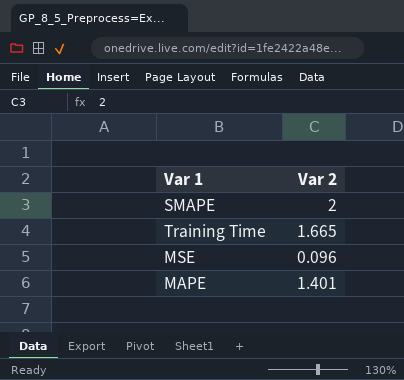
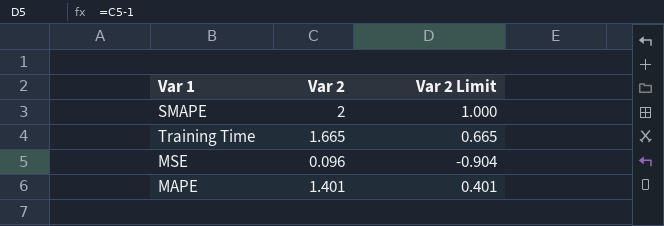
column Var 2 Limit | formula: none -> [Var 2] - 1

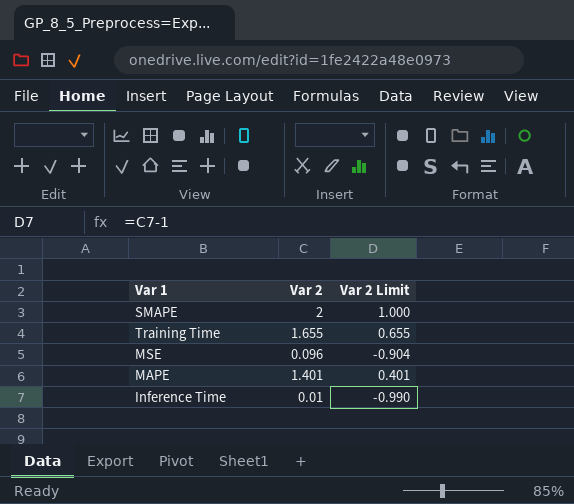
Training Time | Var 2: 1.665 -> 1.655
Training Time | Var 2 Limit: 0.665 -> 0.655
row Inference Time: none -> 0.01 | -0.990

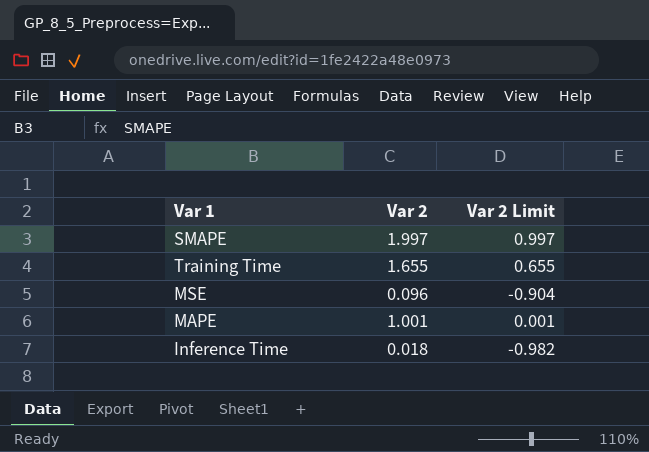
SMAPE | Var 2: 2 -> 1.997
SMAPE | Var 2 Limit: 1.000 -> 0.997
MAPE | Var 2: 1.401 -> 1.001
MAPE | Var 2 Limit: 0.401 -> 0.001
Inference Time | Var 2: 0.01 -> 0.018
Inference Time | Var 2 Limit: -0.990 -> -0.982

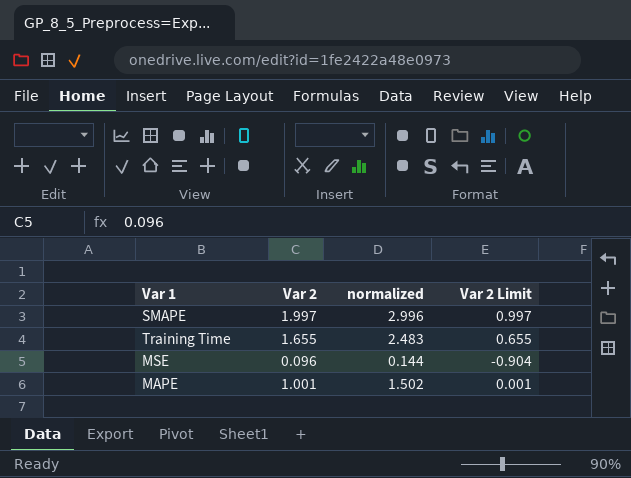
column normalized | formula: none -> [Var 2] * 1.5
row Inference Time: 0.018 | -0.982 -> none

